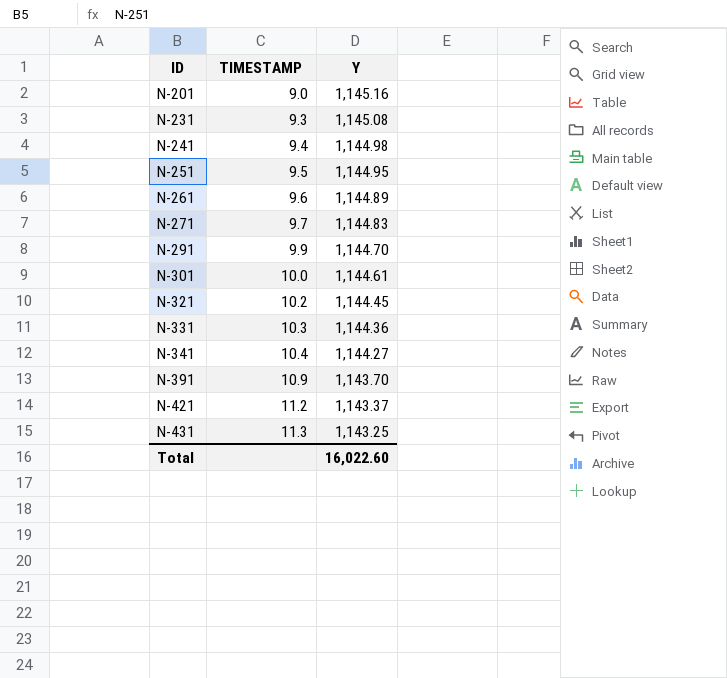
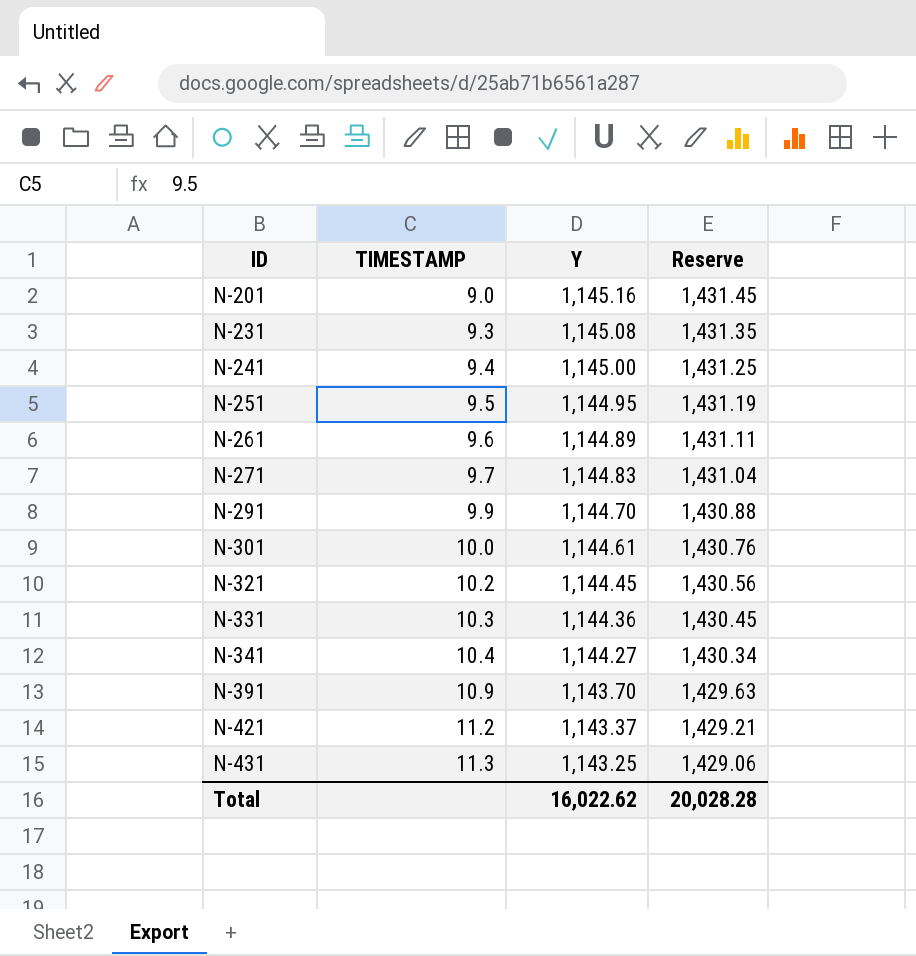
column Reserve | formula: none -> [Y] * 1.25
N-241 | Y: 1,144.98 -> 1,145.00
Total | Y: 16,022.60 -> 16,022.62

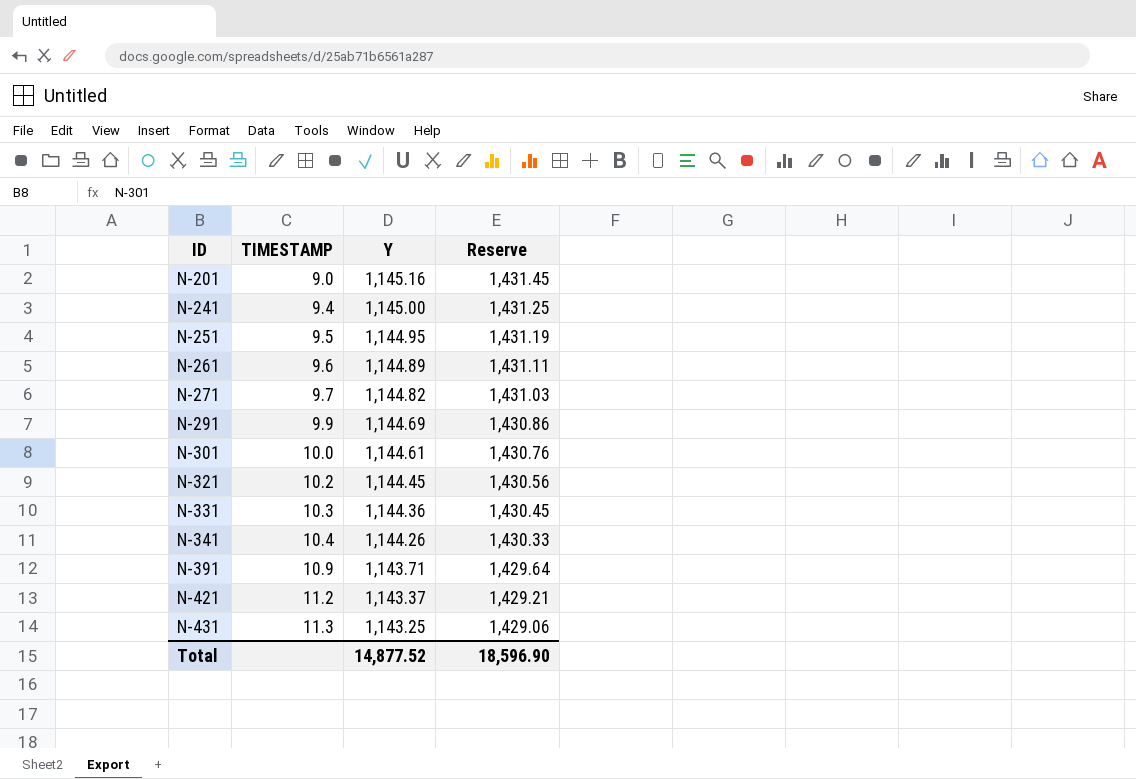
row N-231: 9.3 | 1,145.08 | 1,431.35 -> none
N-271 | Y: 1,144.83 -> 1,144.82
N-271 | Reserve: 1,431.04 -> 1,431.03
N-291 | Y: 1,144.70 -> 1,144.69
N-291 | Reserve: 1,430.88 -> 1,430.86
N-341 | Y: 1,144.27 -> 1,144.26
N-341 | Reserve: 1,430.34 -> 1,430.33
N-391 | Y: 1,143.70 -> 1,143.71
N-391 | Reserve: 1,429.63 -> 1,429.64
Total | Y: 16,022.62 -> 14,877.52
Total | Reserve: 20,028.28 -> 18,596.90

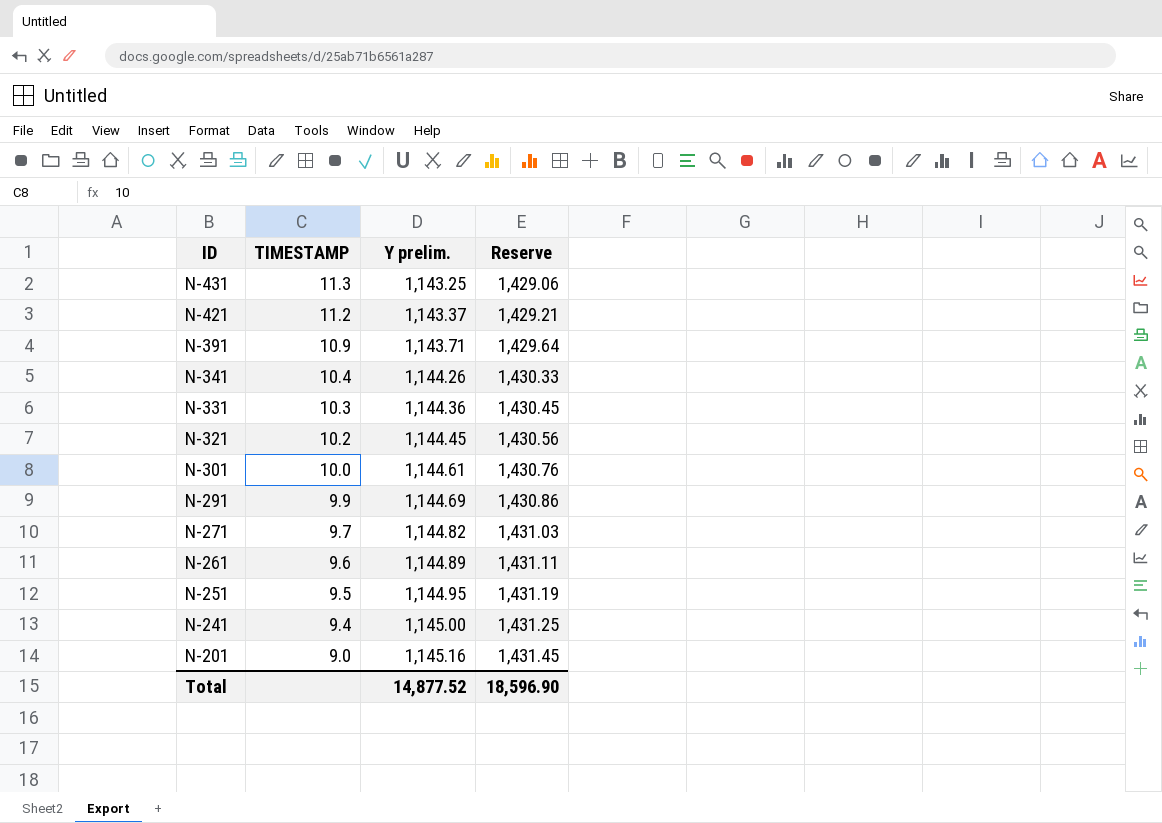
row order: ID ascending -> ID descending
column name: Y -> Y prelim.

